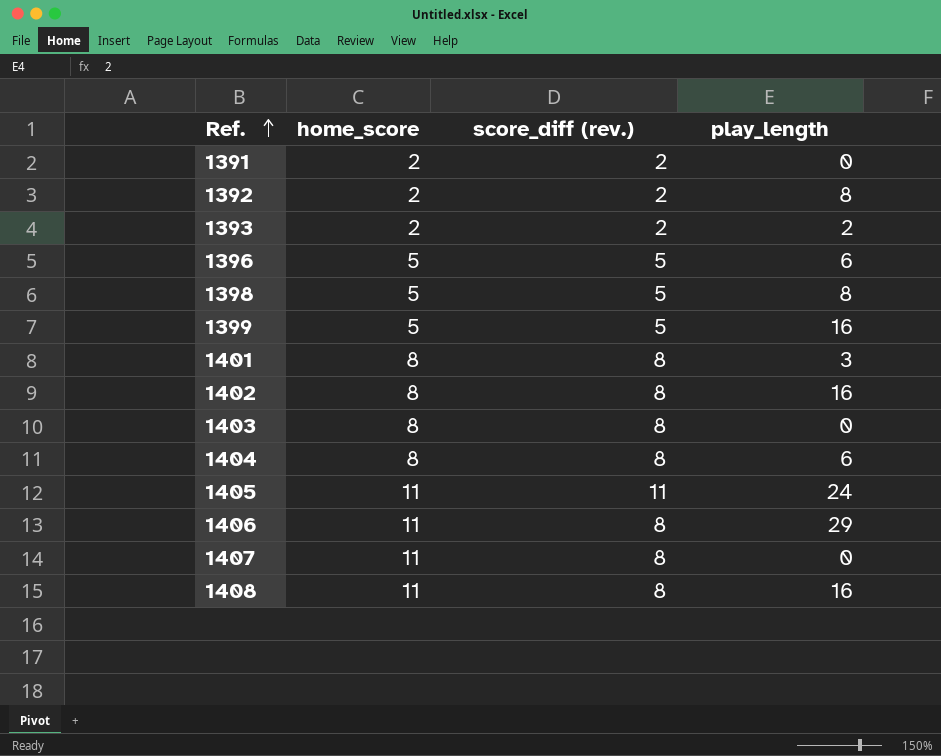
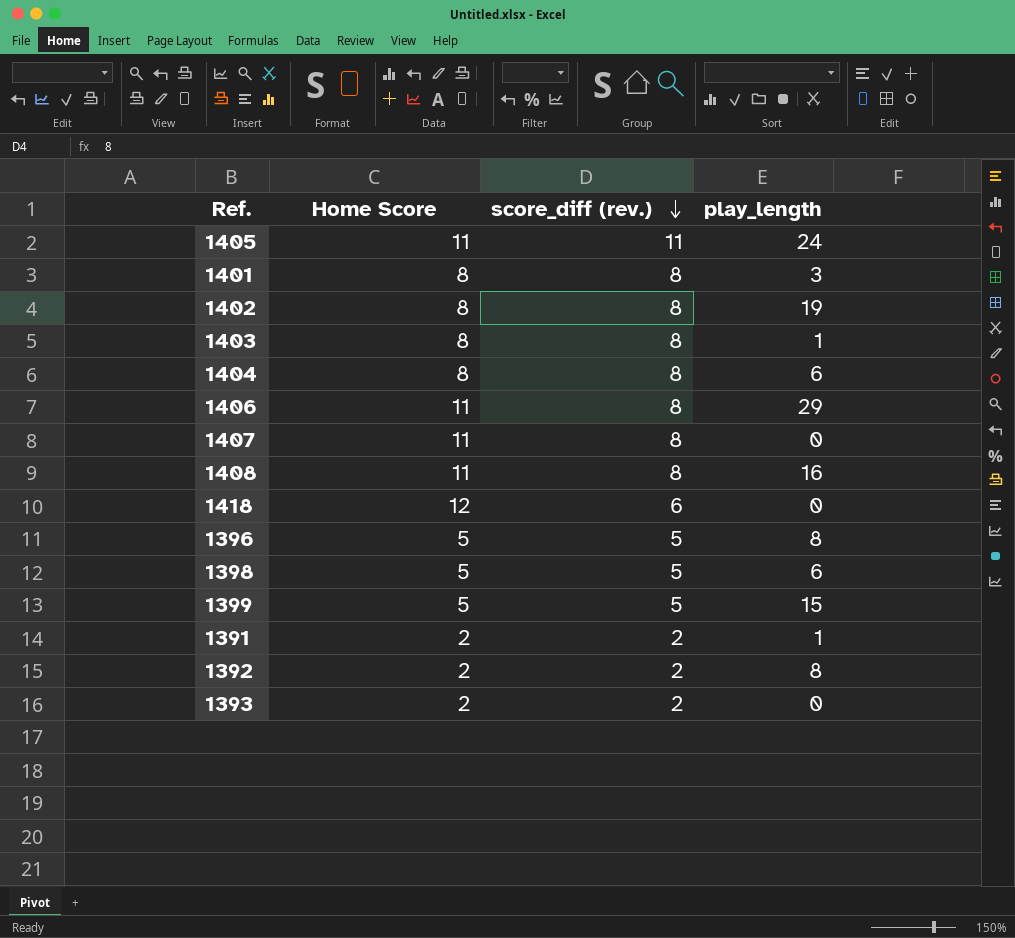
row order: Ref. ascending -> score_diff (rev.) descending
column name: home_score -> Home Score
1402 | play_length: 16 -> 19
1403 | play_length: 0 -> 1
row 1418: none -> 12 | 6 | 0
1396 | play_length: 6 -> 8
1398 | play_length: 8 -> 6
1399 | play_length: 16 -> 15
1391 | play_length: 0 -> 1
1393 | play_length: 2 -> 0

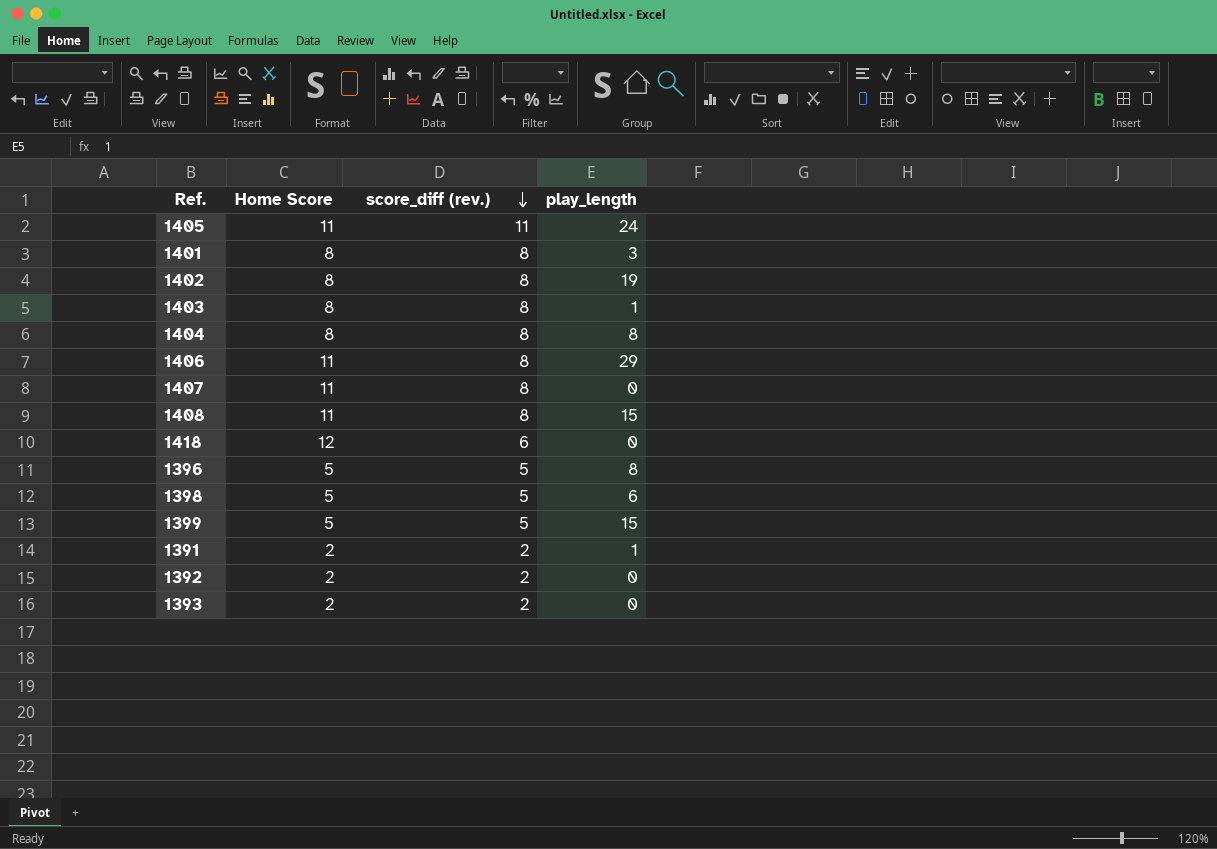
1404 | play_length: 6 -> 8
1408 | play_length: 16 -> 15
1392 | play_length: 8 -> 0

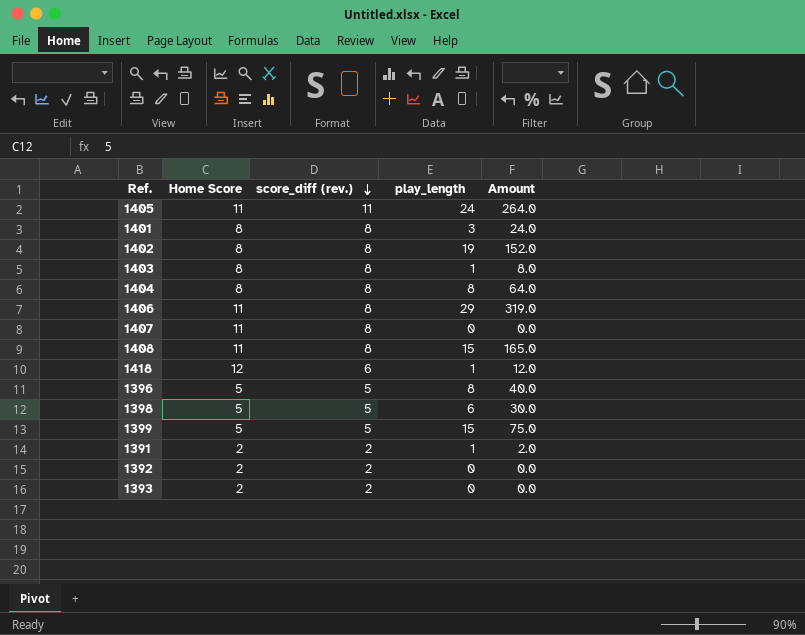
column Amount | formula: none -> [Home Score] * [play_length]
1418 | play_length: 0 -> 1

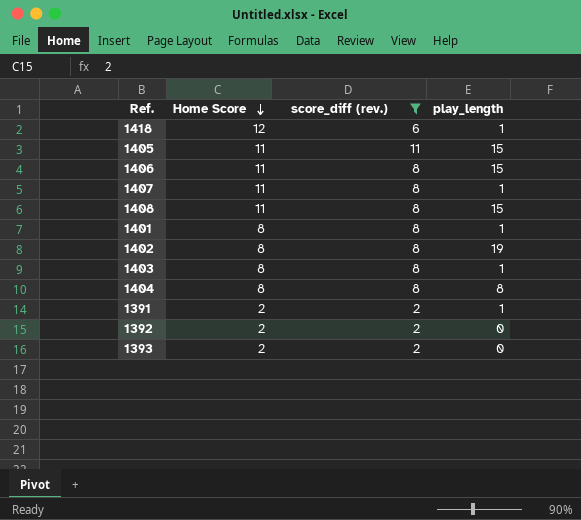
filter: none -> score_diff (rev.) != 5
row order: score_diff (rev.) descending -> Home Score descending
column Amount | formula: [Home Score] * [play_length] -> none
1405 | play_length: 24 -> 15
1406 | play_length: 29 -> 15
1407 | play_length: 0 -> 1
1401 | play_length: 3 -> 1

